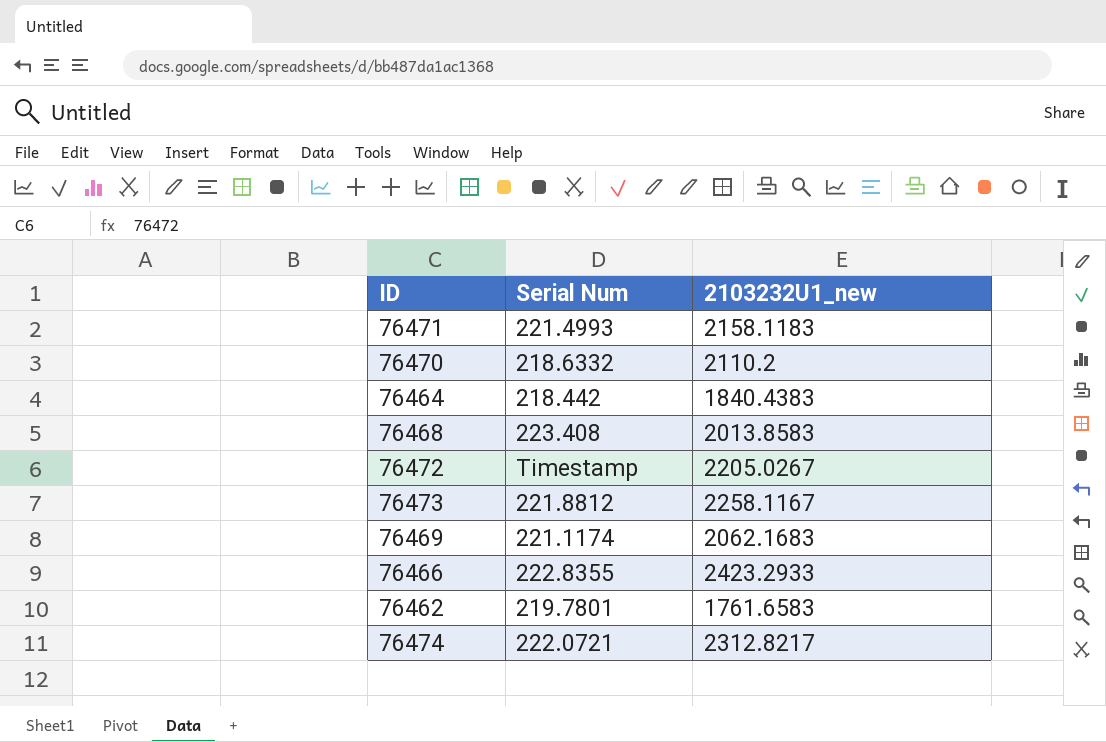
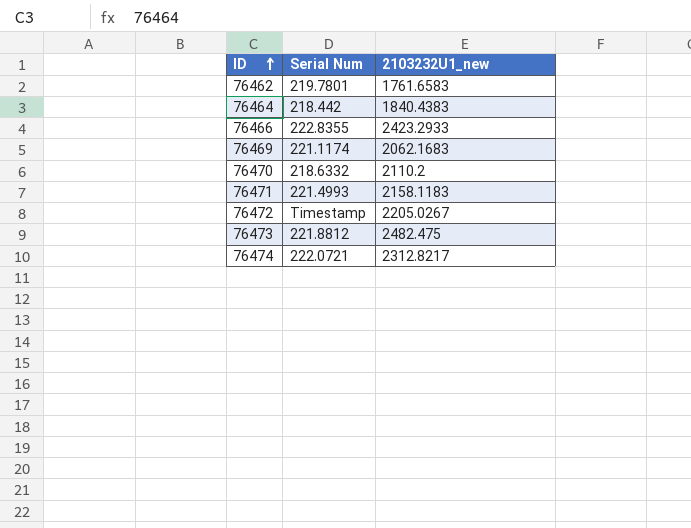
row order: none -> ID ascending
row 76468: 223.408 | 2013.8583 -> none
76473 | 2103232U1_new: 2258.1167 -> 2482.475

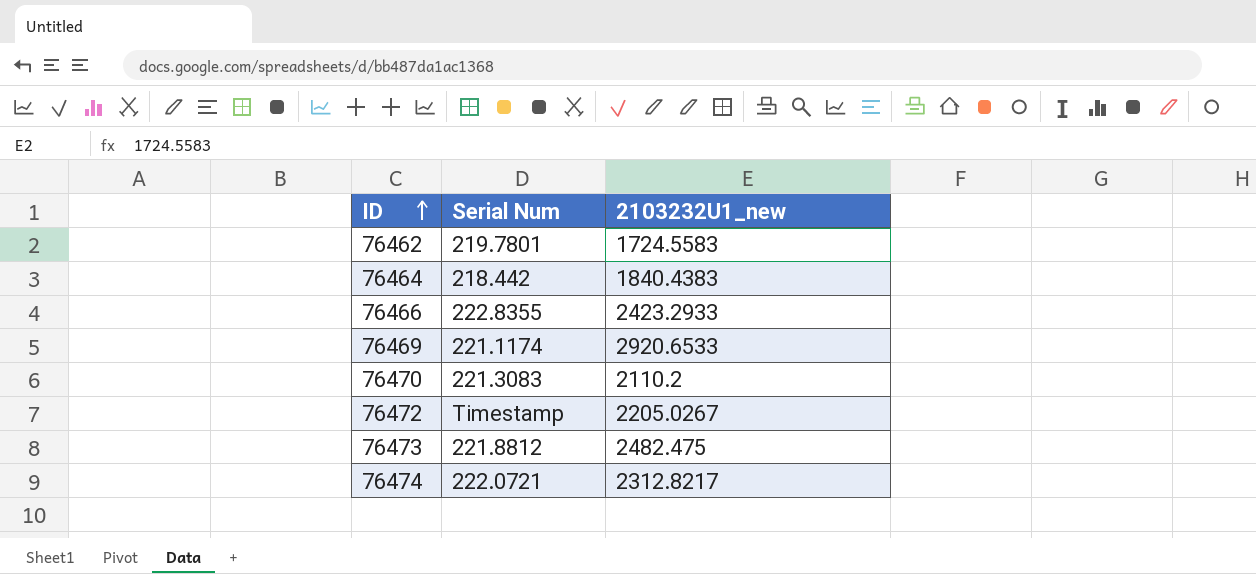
row 76471: 221.4993 | 2158.1183 -> none
76462 | 2103232U1_new: 1761.6583 -> 1724.5583
76469 | 2103232U1_new: 2062.1683 -> 2920.6533
76470 | Serial Num: 218.6332 -> 221.3083

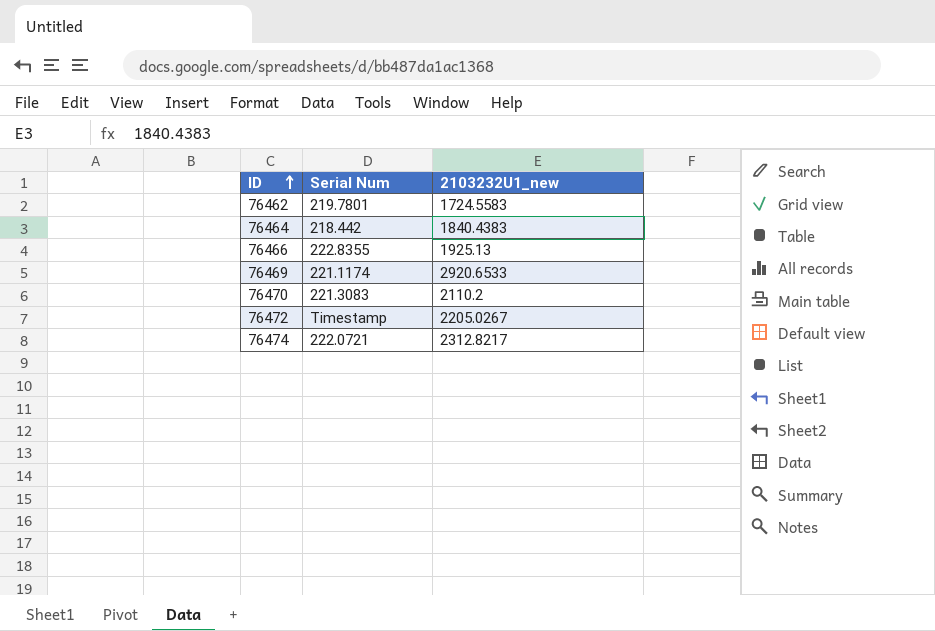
row 76473: 221.8812 | 2482.475 -> none
76466 | 2103232U1_new: 2423.2933 -> 1925.13

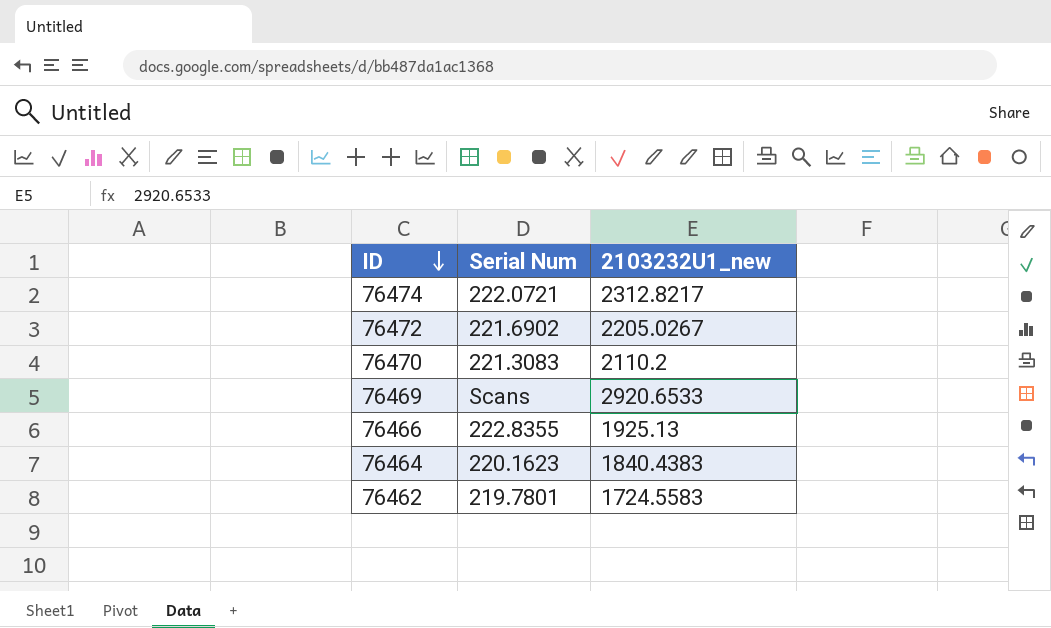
row order: ID ascending -> ID descending
76472 | Serial Num: Timestamp -> 221.6902
76469 | Serial Num: 221.1174 -> Scans
76464 | Serial Num: 218.442 -> 220.1623

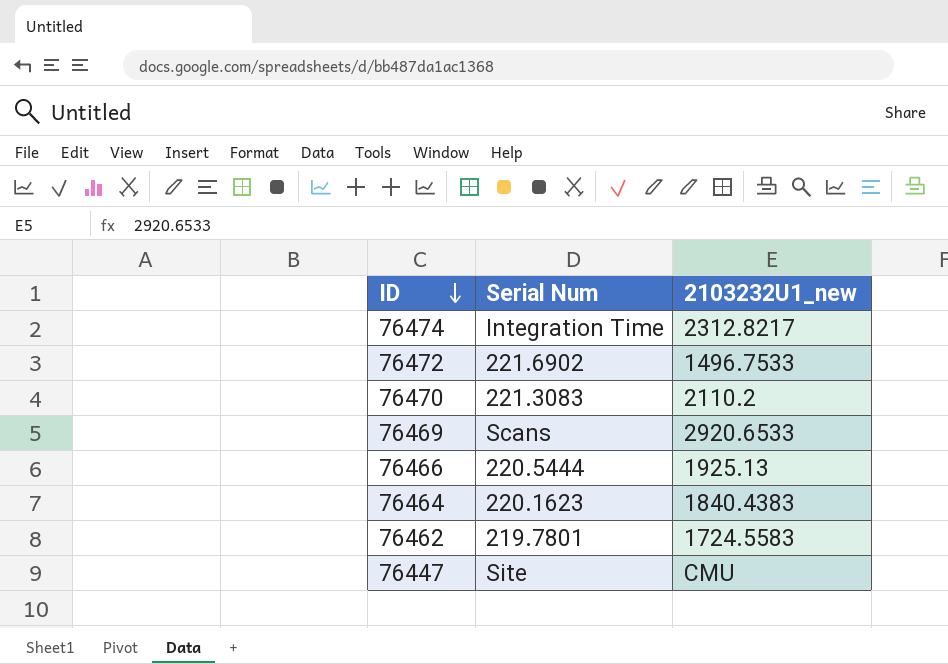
76474 | Serial Num: 222.0721 -> Integration Time
76472 | 2103232U1_new: 2205.0267 -> 1496.7533
76466 | Serial Num: 222.8355 -> 220.5444
row 76447: none -> Site | CMU

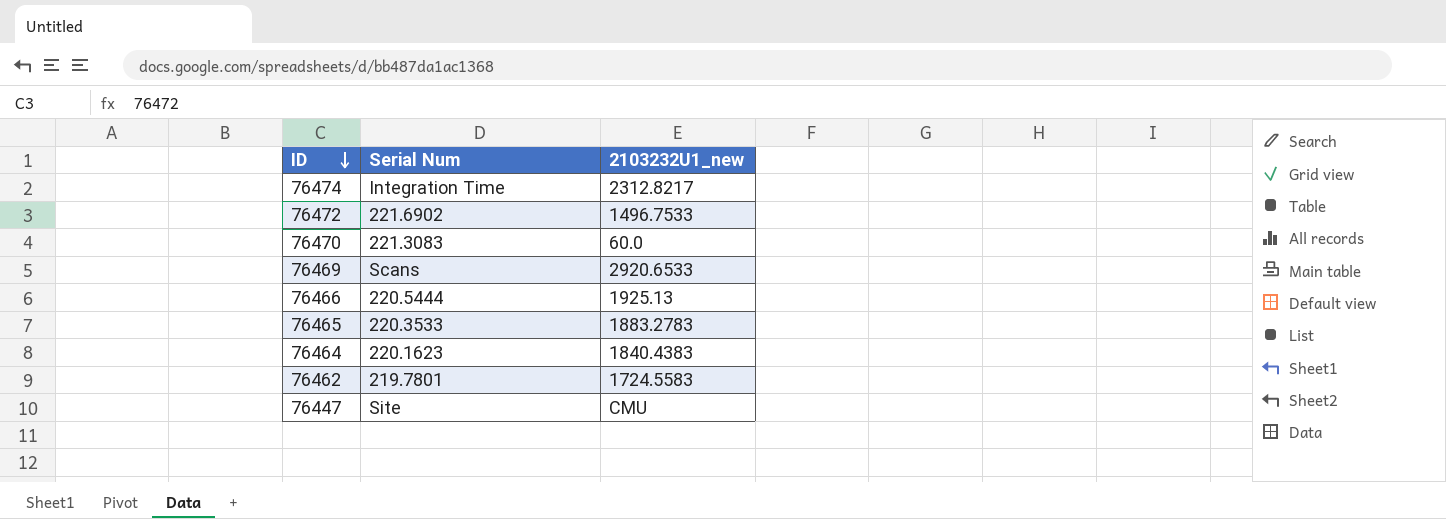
76470 | 2103232U1_new: 2110.2 -> 60.0
row 76465: none -> 220.3533 | 1883.2783

